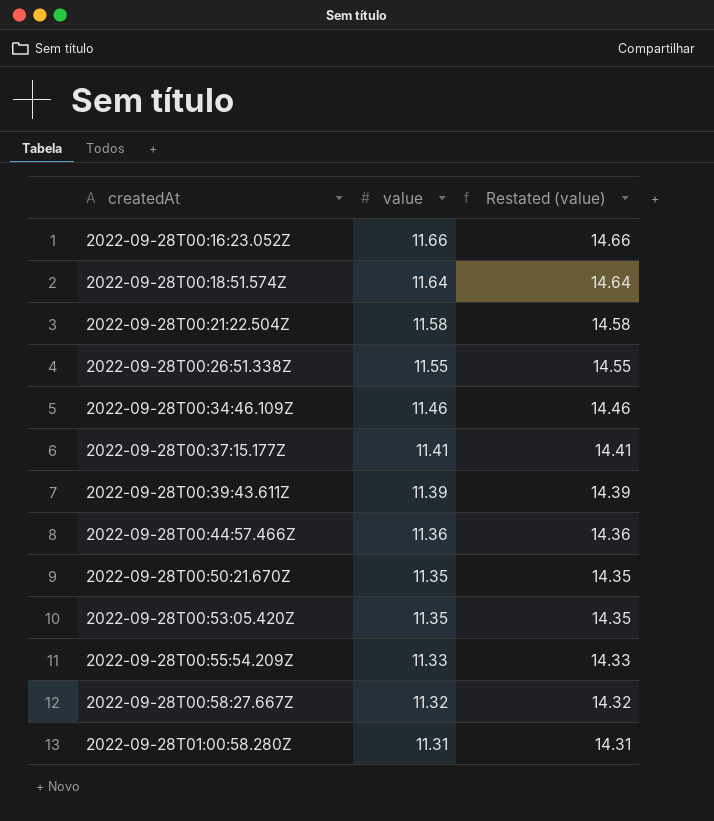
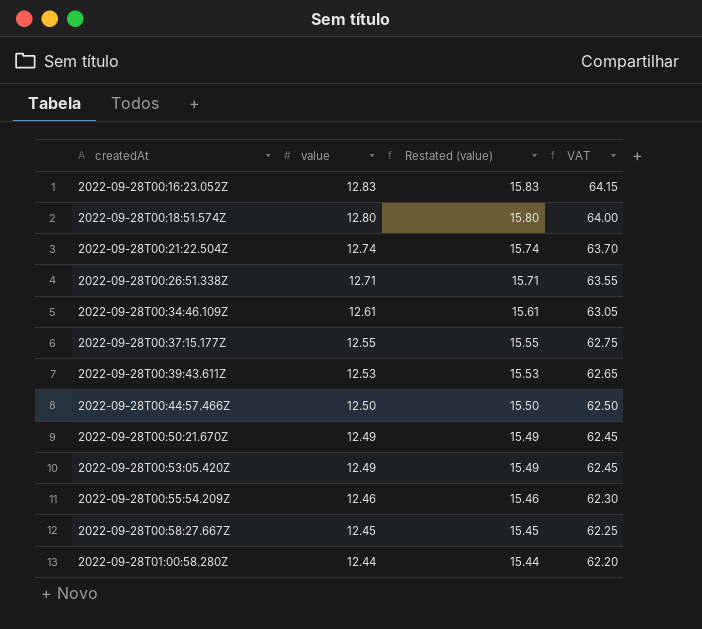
column VAT | formula: none -> [value] * 5
2022-09-28T00:16:23.052Z | value: 11.66 -> 12.83
2022-09-28T00:16:23.052Z | Restated (value): 14.66 -> 15.83
2022-09-28T00:18:51.574Z | value: 11.64 -> 12.80
2022-09-28T00:18:51.574Z | Restated (value): 14.64 -> 15.80
2022-09-28T00:21:22.504Z | value: 11.58 -> 12.74
2022-09-28T00:21:22.504Z | Restated (value): 14.58 -> 15.74
2022-09-28T00:26:51.338Z | value: 11.55 -> 12.71
2022-09-28T00:26:51.338Z | Restated (value): 14.55 -> 15.71
2022-09-28T00:34:46.109Z | value: 11.46 -> 12.61
2022-09-28T00:34:46.109Z | Restated (value): 14.46 -> 15.61
2022-09-28T00:37:15.177Z | value: 11.41 -> 12.55
2022-09-28T00:37:15.177Z | Restated (value): 14.41 -> 15.55
2022-09-28T00:39:43.611Z | value: 11.39 -> 12.53
2022-09-28T00:39:43.611Z | Restated (value): 14.39 -> 15.53
2022-09-28T00:44:57.466Z | value: 11.36 -> 12.50
2022-09-28T00:44:57.466Z | Restated (value): 14.36 -> 15.50
2022-09-28T00:50:21.670Z | value: 11.35 -> 12.49
2022-09-28T00:50:21.670Z | Restated (value): 14.35 -> 15.49
2022-09-28T00:53:05.420Z | value: 11.35 -> 12.49
2022-09-28T00:53:05.420Z | Restated (value): 14.35 -> 15.49
2022-09-28T00:55:54.209Z | value: 11.33 -> 12.46
2022-09-28T00:55:54.209Z | Restated (value): 14.33 -> 15.46
2022-09-28T00:58:27.667Z | value: 11.32 -> 12.45
2022-09-28T00:58:27.667Z | Restated (value): 14.32 -> 15.45
2022-09-28T01:00:58.280Z | value: 11.31 -> 12.44
2022-09-28T01:00:58.280Z | Restated (value): 14.31 -> 15.44

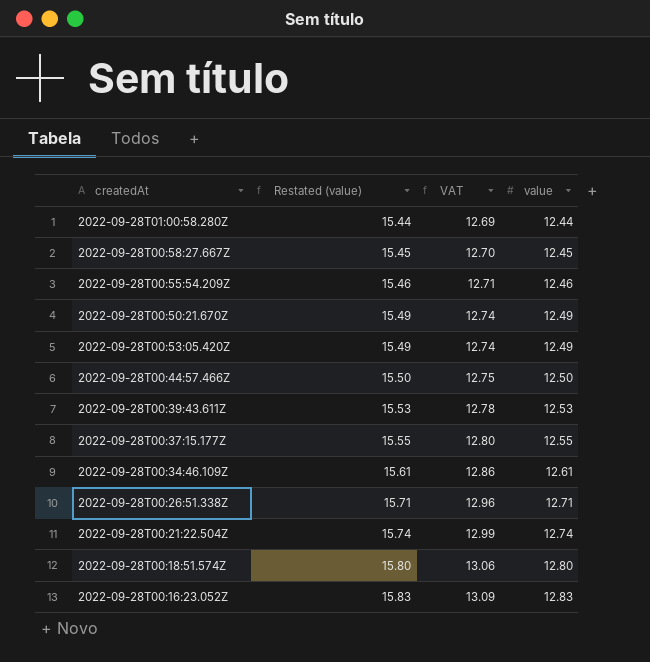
row order: createdAt ascending -> Restated (value) ascending
column VAT | formula: [value] * 5 -> [value] * 1.02
column value | position: 2 -> 4

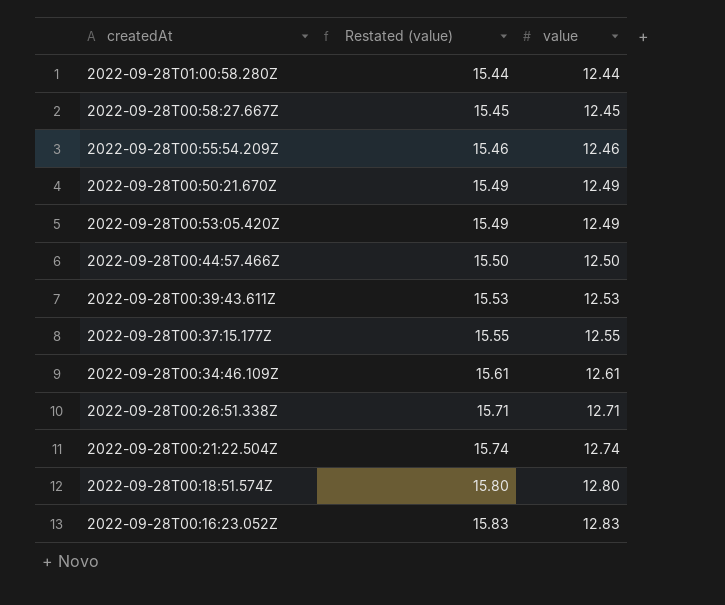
column VAT | formula: [value] * 1.02 -> none

